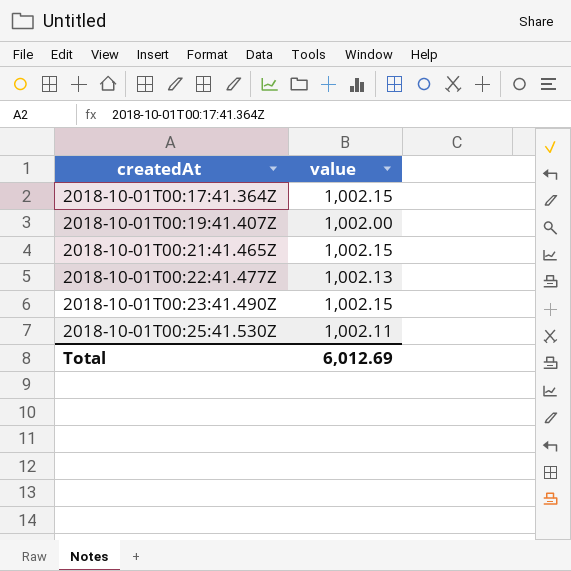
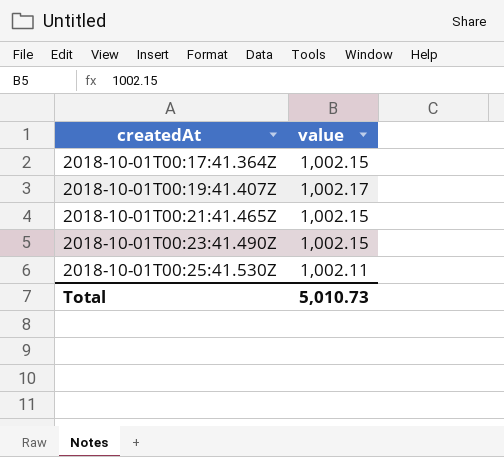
row 2018-10-01T00:22:41.477Z: 1,002.13 -> none
2018-10-01T00:19:41.407Z | value: 1,002.00 -> 1,002.17
Total | value: 6,012.69 -> 5,010.73

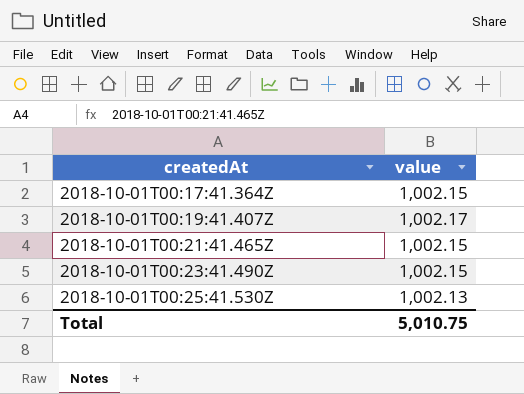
2018-10-01T00:25:41.530Z | value: 1,002.11 -> 1,002.13
Total | value: 5,010.73 -> 5,010.75

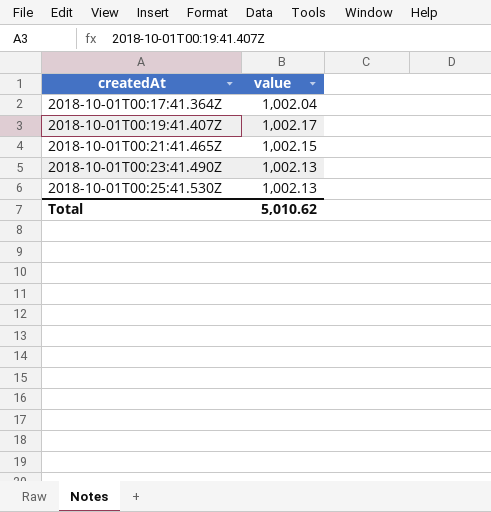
2018-10-01T00:17:41.364Z | value: 1,002.15 -> 1,002.04
2018-10-01T00:23:41.490Z | value: 1,002.15 -> 1,002.13
Total | value: 5,010.75 -> 5,010.62

